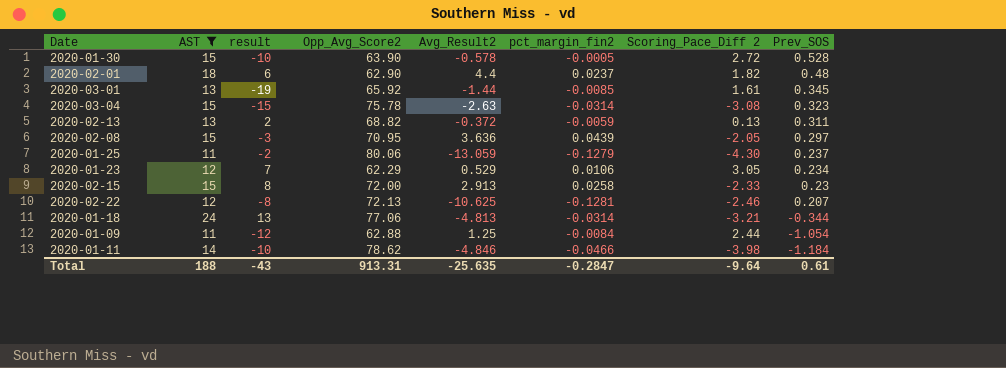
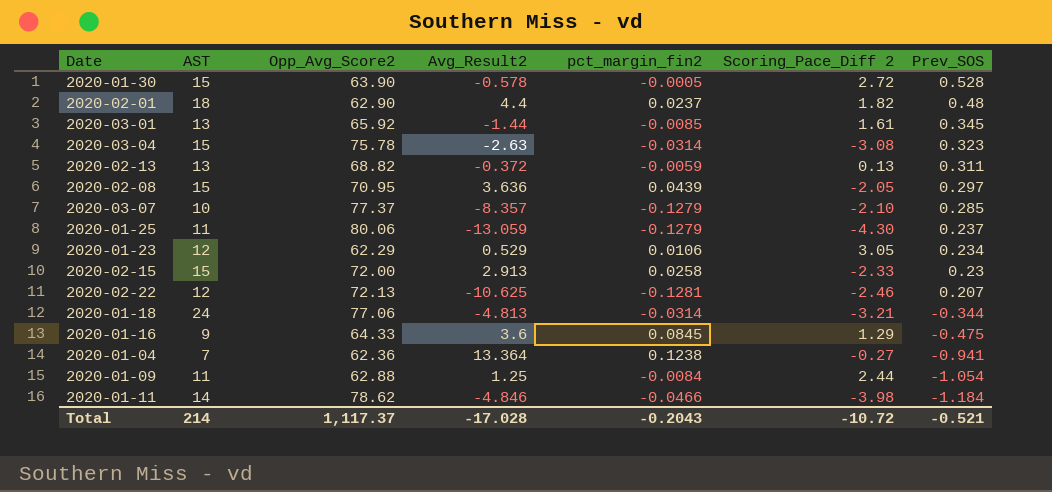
filter: AST >= 11 -> none
column result | position: 3 -> none
Total | AST: 188 -> 214
Total | Opp_Avg_Score2: 913.31 -> 1,117.37
Total | Avg_Result2: -25.635 -> -17.028
Total | pct_margin_fin2: -0.2847 -> -0.2043
Total | Scoring_Pace_Diff 2: -9.64 -> -10.72
Total | Prev_SOS: 0.61 -> -0.521

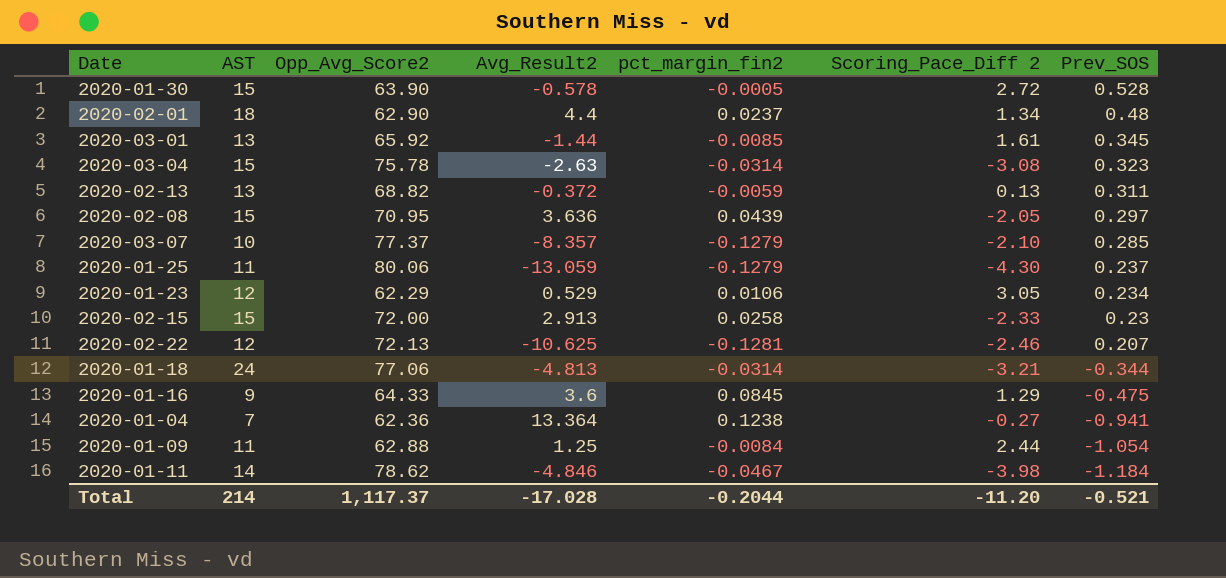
2020-02-01 | Scoring_Pace_Diff 2: 1.82 -> 1.34
2020-01-11 | pct_margin_fin2: -0.0466 -> -0.0467
Total | pct_margin_fin2: -0.2043 -> -0.2044
Total | Scoring_Pace_Diff 2: -10.72 -> -11.20

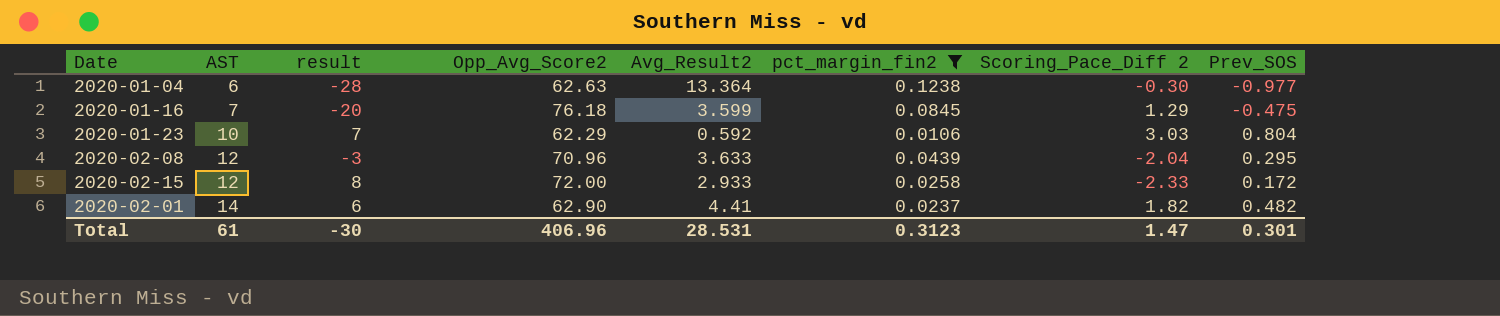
filter: none -> pct_margin_fin2 >= 0.0106
row order: Prev_SOS descending -> AST ascending
column result | position: none -> 3
2020-01-04 | AST: 7 -> 6
2020-01-04 | Opp_Avg_Score2: 62.36 -> 62.63
2020-01-04 | Scoring_Pace_Diff 2: -0.27 -> -0.30
2020-01-04 | Prev_SOS: -0.941 -> -0.977
2020-01-16 | AST: 9 -> 7
2020-01-16 | Opp_Avg_Score2: 64.33 -> 76.18
2020-01-16 | Avg_Result2: 3.6 -> 3.599
2020-01-23 | AST: 12 -> 10
2020-01-23 | Avg_Result2: 0.529 -> 0.592
2020-01-23 | Scoring_Pace_Diff 2: 3.05 -> 3.03
2020-01-23 | Prev_SOS: 0.234 -> 0.804
2020-02-08 | AST: 15 -> 12
2020-02-08 | Opp_Avg_Score2: 70.95 -> 70.96
2020-02-08 | Avg_Result2: 3.636 -> 3.633
2020-02-08 | Scoring_Pace_Diff 2: -2.05 -> -2.04
2020-02-08 | Prev_SOS: 0.297 -> 0.295
2020-02-15 | AST: 15 -> 12
2020-02-15 | Avg_Result2: 2.913 -> 2.933
2020-02-15 | Prev_SOS: 0.23 -> 0.172
2020-02-01 | AST: 18 -> 14
2020-02-01 | Avg_Result2: 4.4 -> 4.41
2020-02-01 | Scoring_Pace_Diff 2: 1.34 -> 1.82
2020-02-01 | Prev_SOS: 0.48 -> 0.482
Total | AST: 214 -> 61
Total | Opp_Avg_Score2: 1,117.37 -> 406.96
Total | Avg_Result2: -17.028 -> 28.531
Total | pct_margin_fin2: -0.2044 -> 0.3123
Total | Scoring_Pace_Diff 2: -11.20 -> 1.47
Total | Prev_SOS: -0.521 -> 0.301

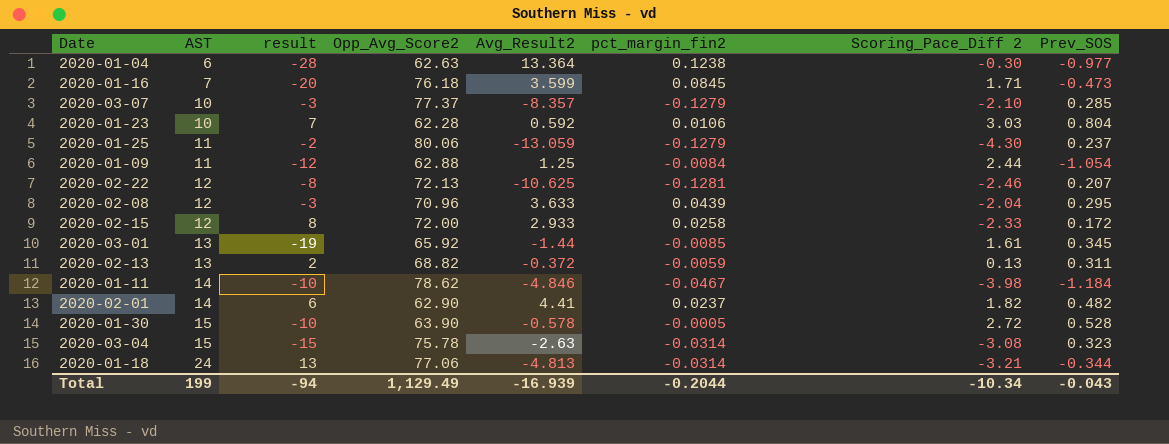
filter: pct_margin_fin2 >= 0.0106 -> none
2020-01-16 | Scoring_Pace_Diff 2: 1.29 -> 1.71
2020-01-16 | Prev_SOS: -0.475 -> -0.473
2020-01-23 | Opp_Avg_Score2: 62.29 -> 62.28
Total | AST: 61 -> 199
Total | result: -30 -> -94
Total | Opp_Avg_Score2: 406.96 -> 1,129.49
Total | Avg_Result2: 28.531 -> -16.939
Total | pct_margin_fin2: 0.3123 -> -0.2044
Total | Scoring_Pace_Diff 2: 1.47 -> -10.34
Total | Prev_SOS: 0.301 -> -0.043

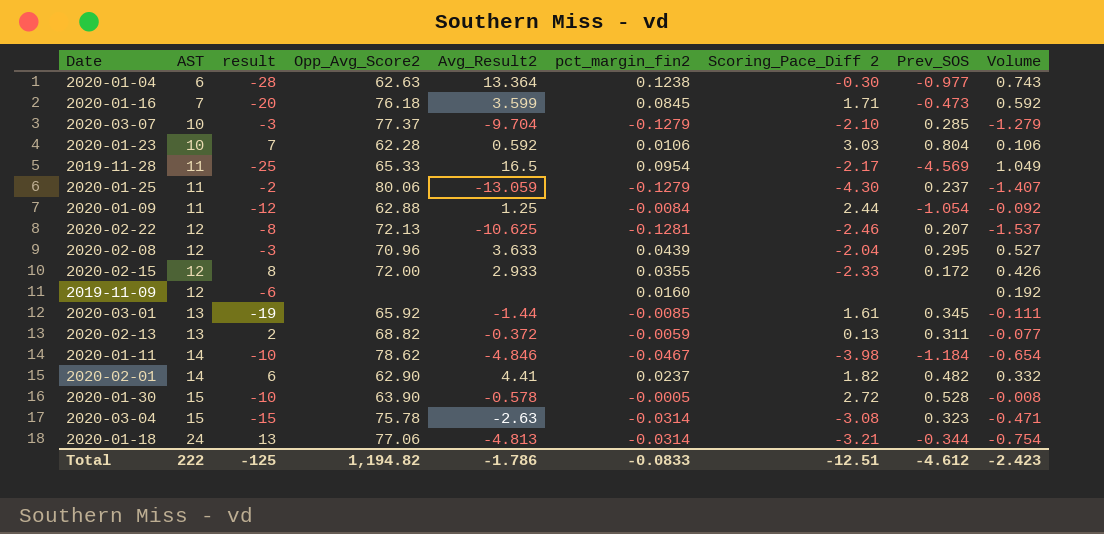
column Volume | formula: none -> [AST] * [pct_margin_fin2]
2020-03-07 | Avg_Result2: -8.357 -> -9.704
row 2019-11-28: none -> 11 | -25 | 65.33 | 16.5 | 0.0954 | -2.17 | -4.569 | 1.049
2020-02-15 | pct_margin_fin2: 0.0258 -> 0.0355
row 2019-11-09: none -> 12 | -6 | none | none | 0.0160 | none | none | 0.192
Total | AST: 199 -> 222
Total | result: -94 -> -125
Total | Opp_Avg_Score2: 1,129.49 -> 1,194.82
Total | Avg_Result2: -16.939 -> -1.786
Total | pct_margin_fin2: -0.2044 -> -0.0833
Total | Scoring_Pace_Diff 2: -10.34 -> -12.51
Total | Prev_SOS: -0.043 -> -4.612

